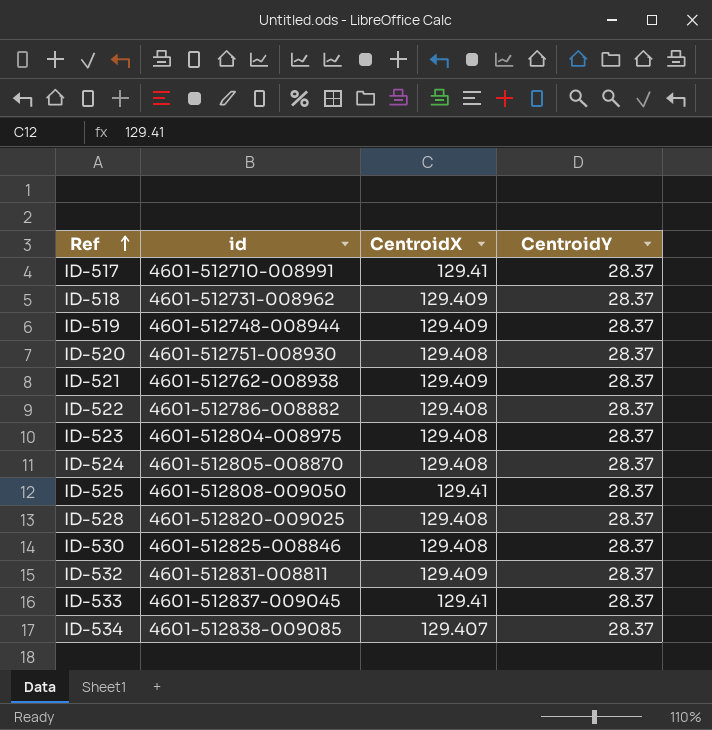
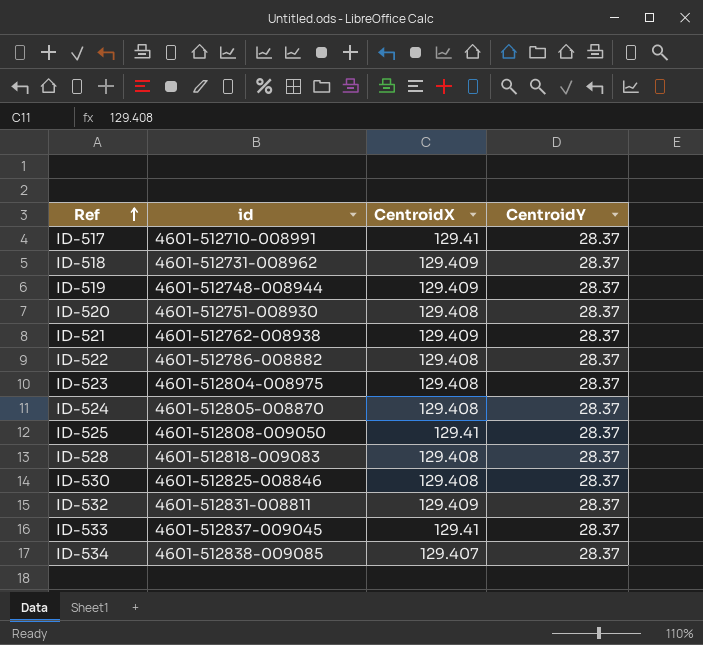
ID-528 | id: 4601-512820-009025 -> 4601-512818-009083

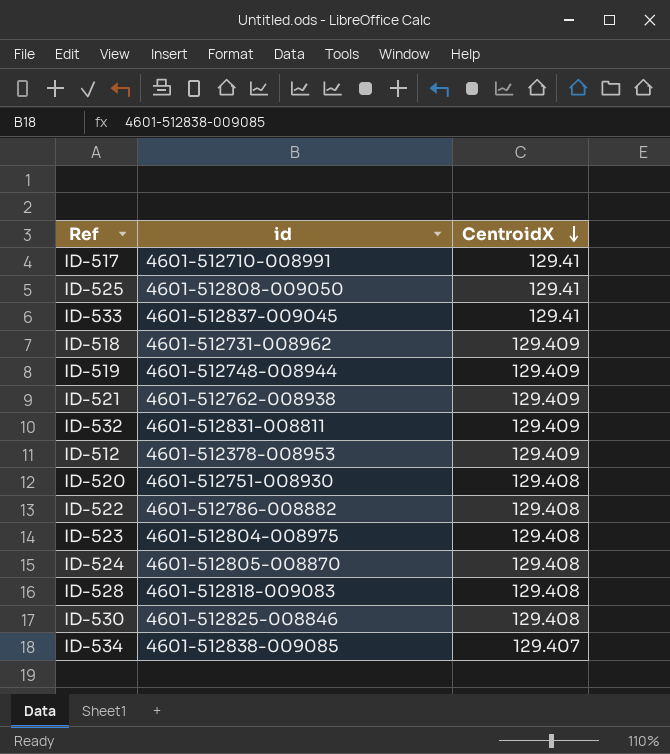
row order: Ref ascending -> CentroidX descending
column CentroidY | position: 4 -> none
row ID-512: none -> 4601-512378-008953 | 129.409

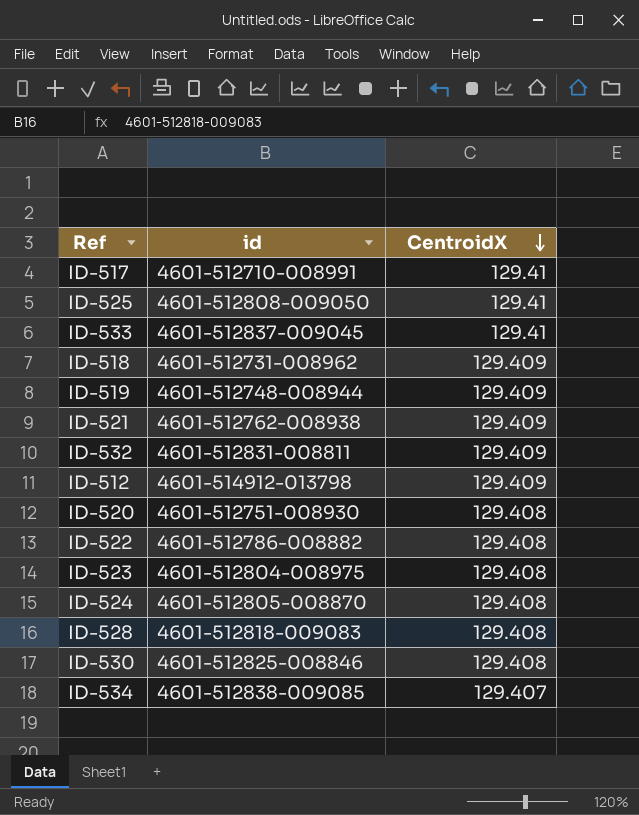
ID-512 | id: 4601-512378-008953 -> 4601-514912-013798

